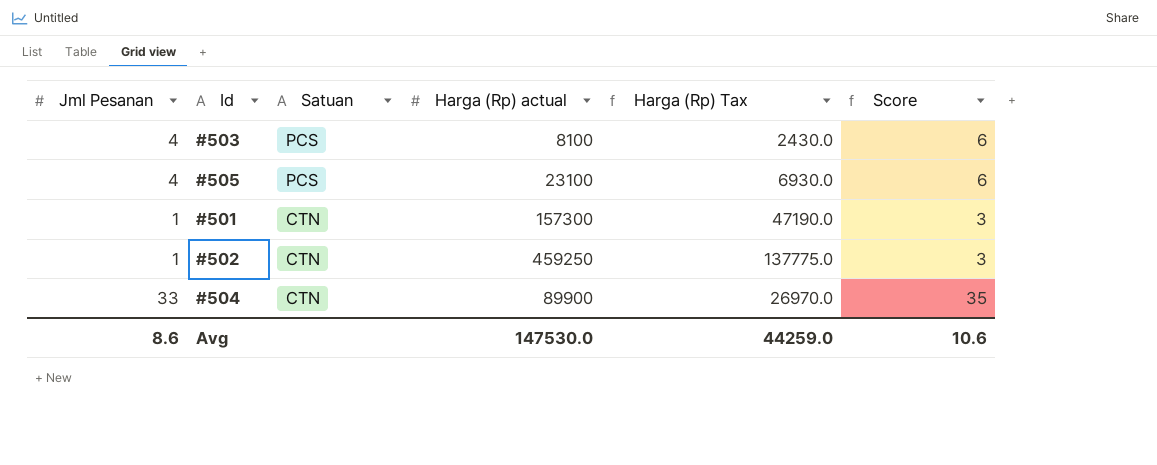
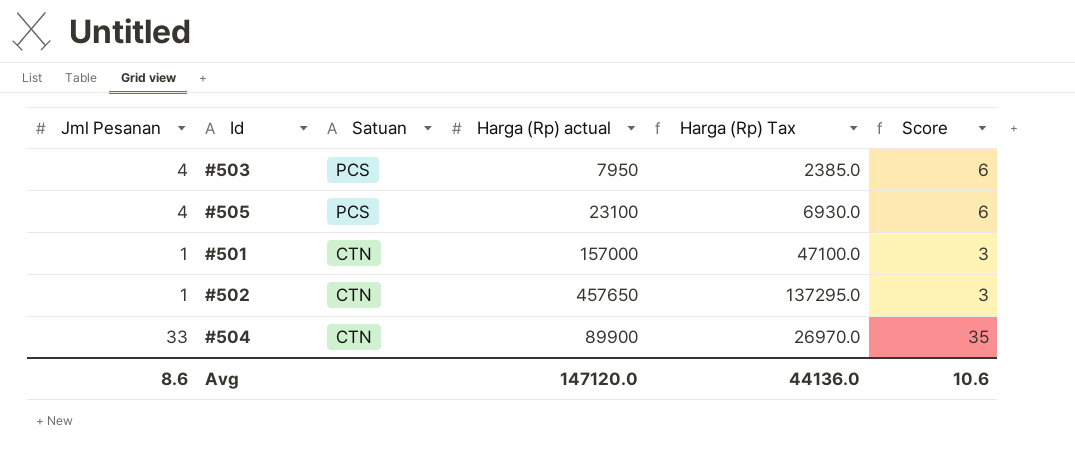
#503 | Harga (Rp) actual: 8100 -> 7950
#503 | Harga (Rp) Tax: 2430.0 -> 2385.0
#501 | Harga (Rp) actual: 157300 -> 157000
#501 | Harga (Rp) Tax: 47190.0 -> 47100.0
#502 | Harga (Rp) actual: 459250 -> 457650
#502 | Harga (Rp) Tax: 137775.0 -> 137295.0
Avg | Harga (Rp) actual: 147530.0 -> 147120.0
Avg | Harga (Rp) Tax: 44259.0 -> 44136.0

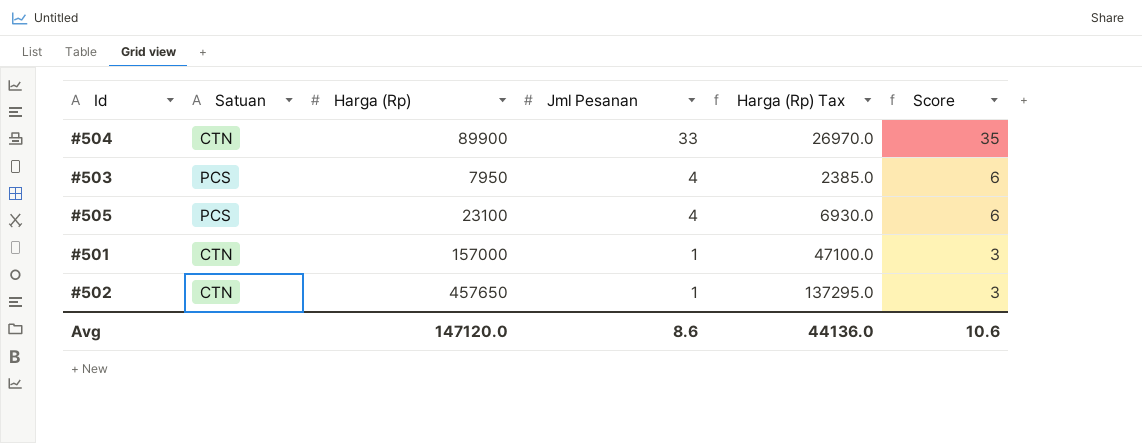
row order: Satuan descending -> Jml Pesanan descending
column name: Harga (Rp) actual -> Harga (Rp)
column Jml Pesanan | position: 1 -> 4

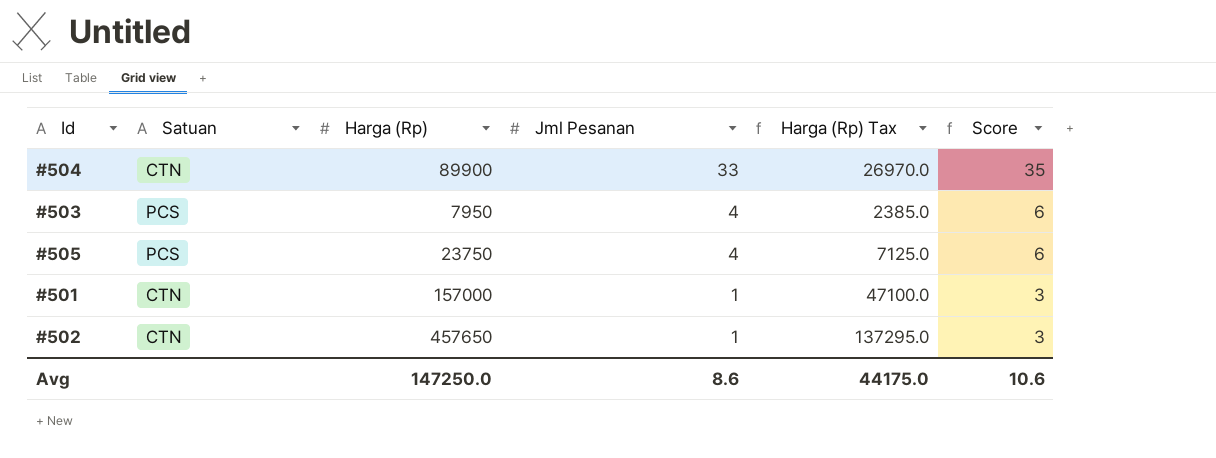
#505 | Harga (Rp): 23100 -> 23750
#505 | Harga (Rp) Tax: 6930.0 -> 7125.0
Avg | Harga (Rp): 147120.0 -> 147250.0
Avg | Harga (Rp) Tax: 44136.0 -> 44175.0

